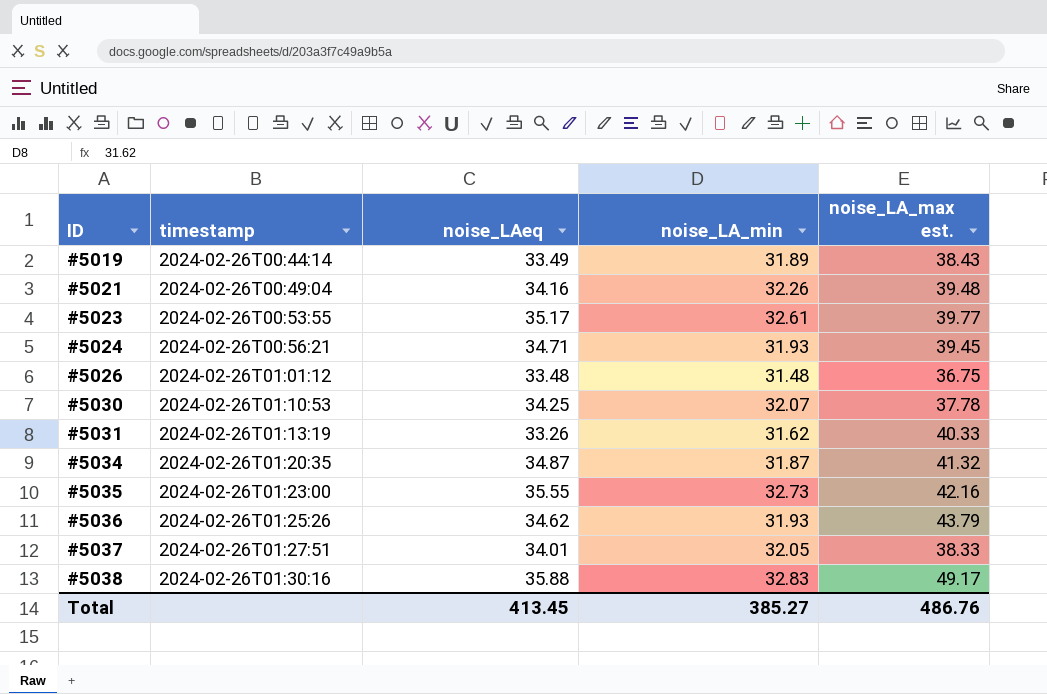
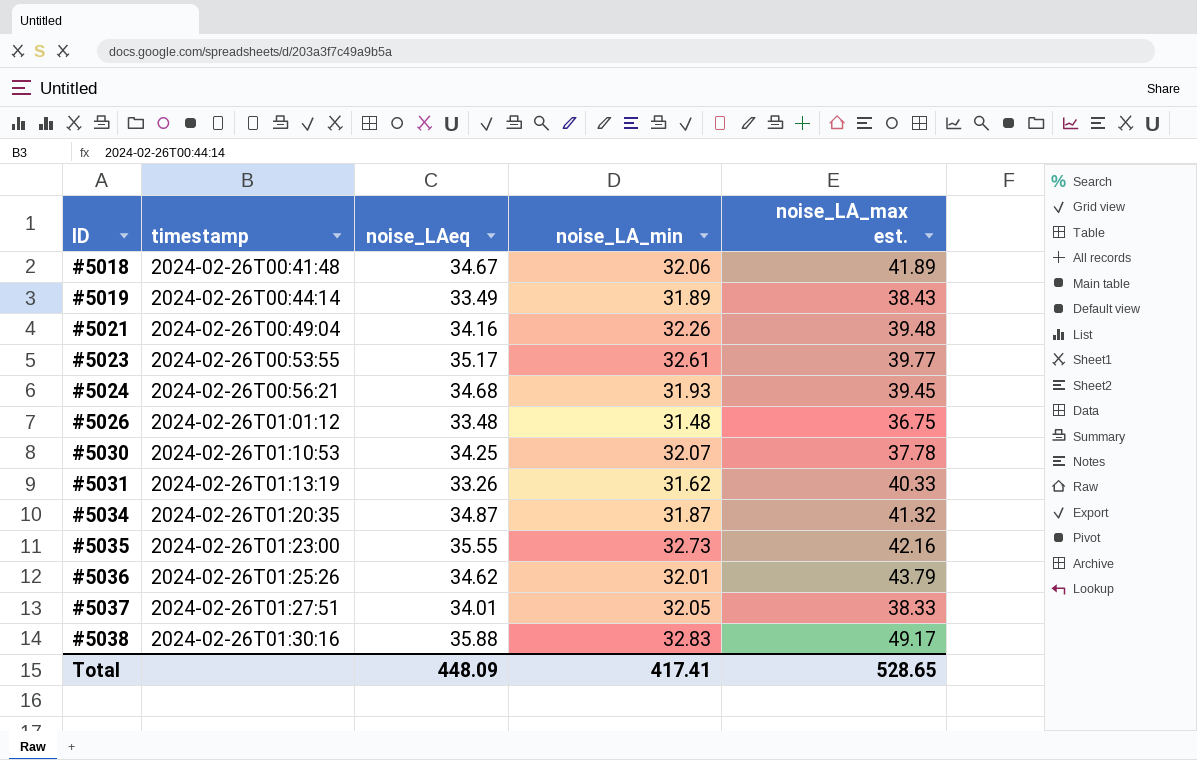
row #5018: none -> 2024-02-26T00:41:48 | 34.67 | 32.06 | 41.89
#5024 | noise_LAeq: 34.71 -> 34.68
#5036 | noise_LA_min: 31.93 -> 32.01
Total | noise_LAeq: 413.45 -> 448.09
Total | noise_LA_min: 385.27 -> 417.41
Total | noise_LA_max est.: 486.76 -> 528.65

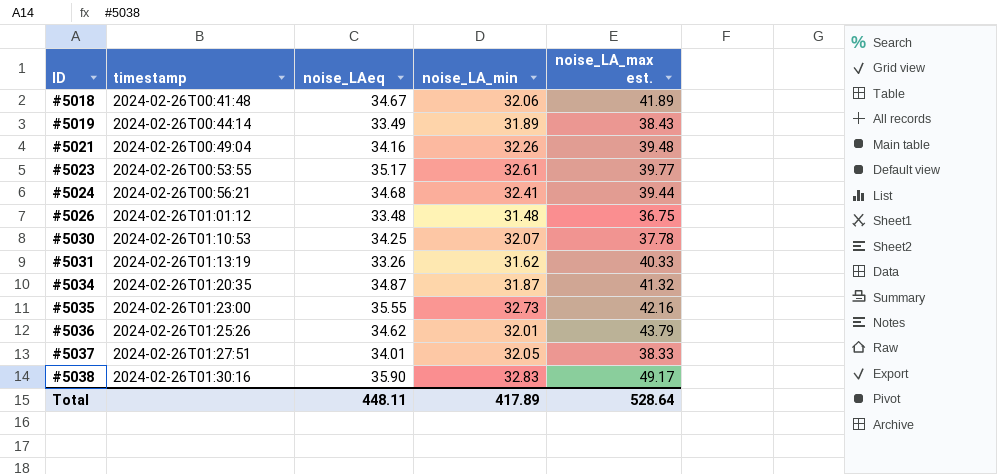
#5024 | noise_LA_min: 31.93 -> 32.41
#5024 | noise_LA_max est.: 39.45 -> 39.44
#5038 | noise_LAeq: 35.88 -> 35.90
Total | noise_LAeq: 448.09 -> 448.11
Total | noise_LA_min: 417.41 -> 417.89
Total | noise_LA_max est.: 528.65 -> 528.64

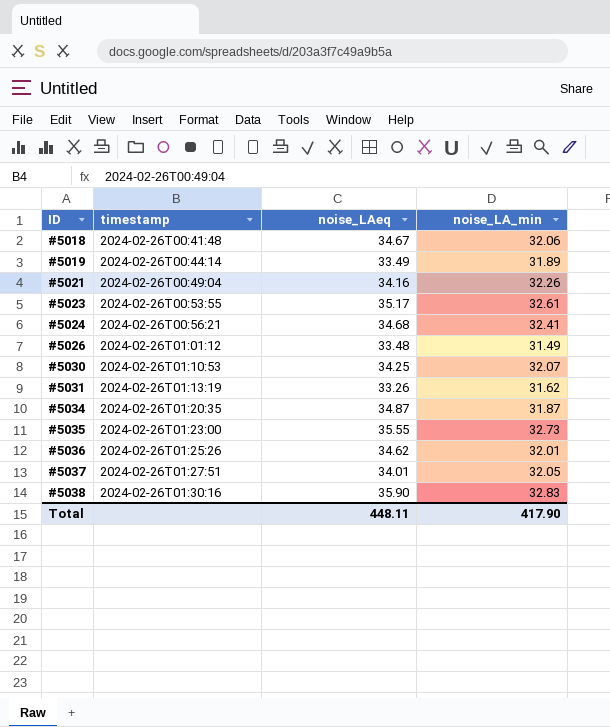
column noise_LA_max est. | position: 5 -> none
#5026 | noise_LA_min: 31.48 -> 31.49
Total | noise_LA_min: 417.89 -> 417.90

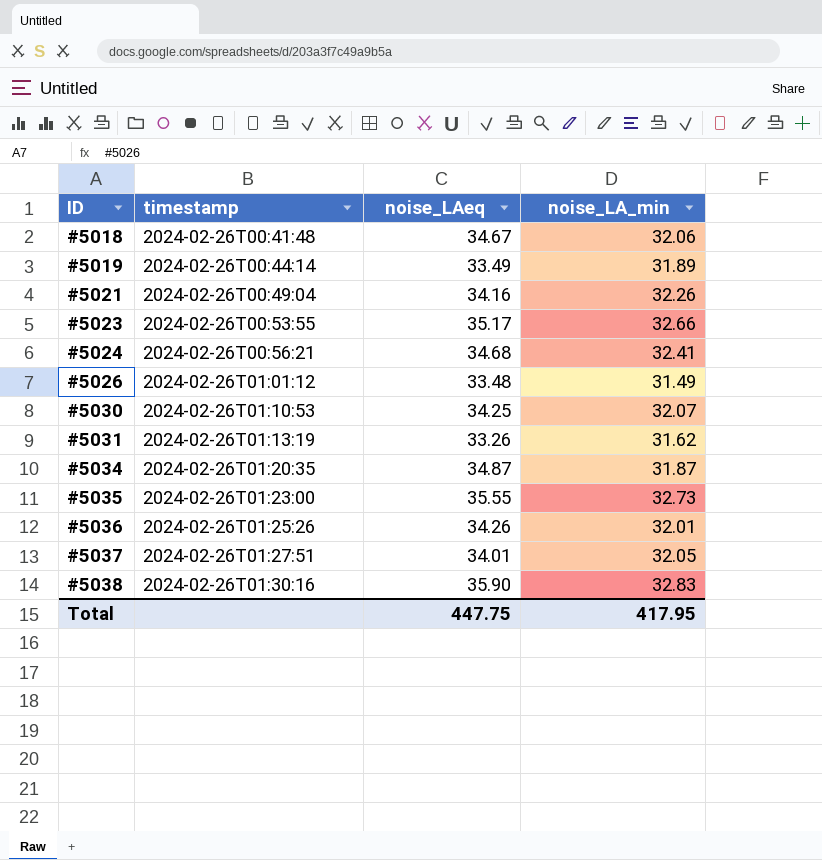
#5023 | noise_LA_min: 32.61 -> 32.66
#5036 | noise_LAeq: 34.62 -> 34.26
Total | noise_LAeq: 448.11 -> 447.75
Total | noise_LA_min: 417.90 -> 417.95

